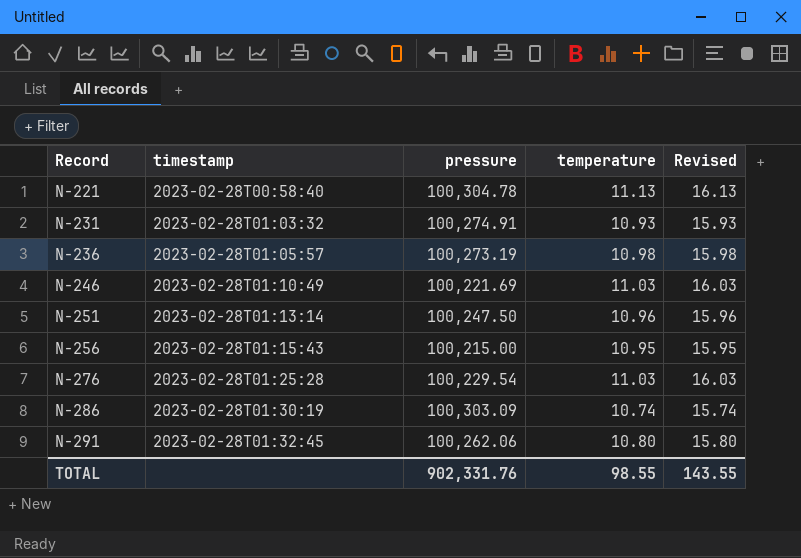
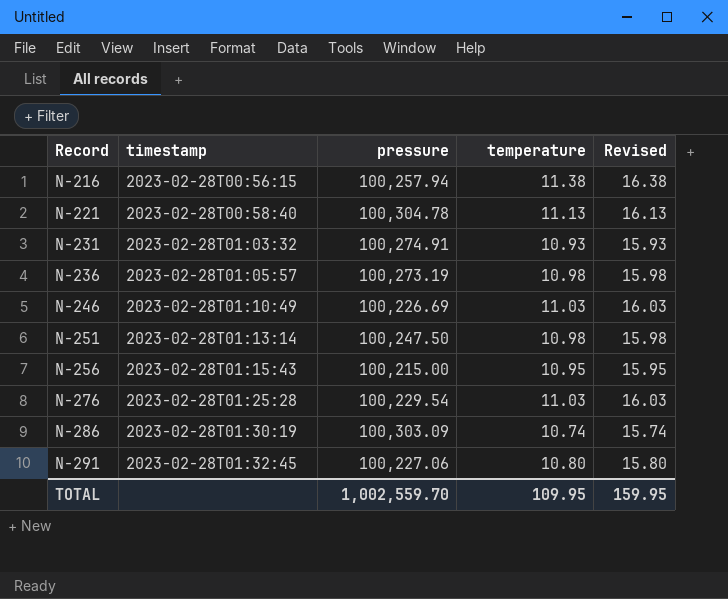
row N-216: none -> 2023-02-28T00:56:15 | 100,257.94 | 11.38 | 16.38
N-246 | pressure: 100,221.69 -> 100,226.69
N-251 | temperature: 10.96 -> 10.98
N-251 | Revised: 15.96 -> 15.98
N-291 | pressure: 100,262.06 -> 100,227.06
TOTAL | pressure: 902,331.76 -> 1,002,559.70
TOTAL | temperature: 98.55 -> 109.95
TOTAL | Revised: 143.55 -> 159.95

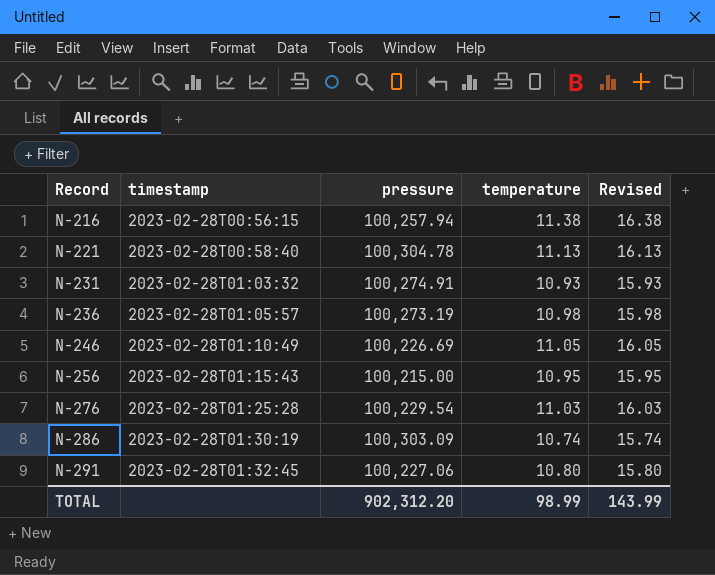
row N-251: 2023-02-28T01:13:14 | 100,247.50 | 10.98 | 15.98 -> none
N-246 | temperature: 11.03 -> 11.05
N-246 | Revised: 16.03 -> 16.05
TOTAL | pressure: 1,002,559.70 -> 902,312.20
TOTAL | temperature: 109.95 -> 98.99
TOTAL | Revised: 159.95 -> 143.99

